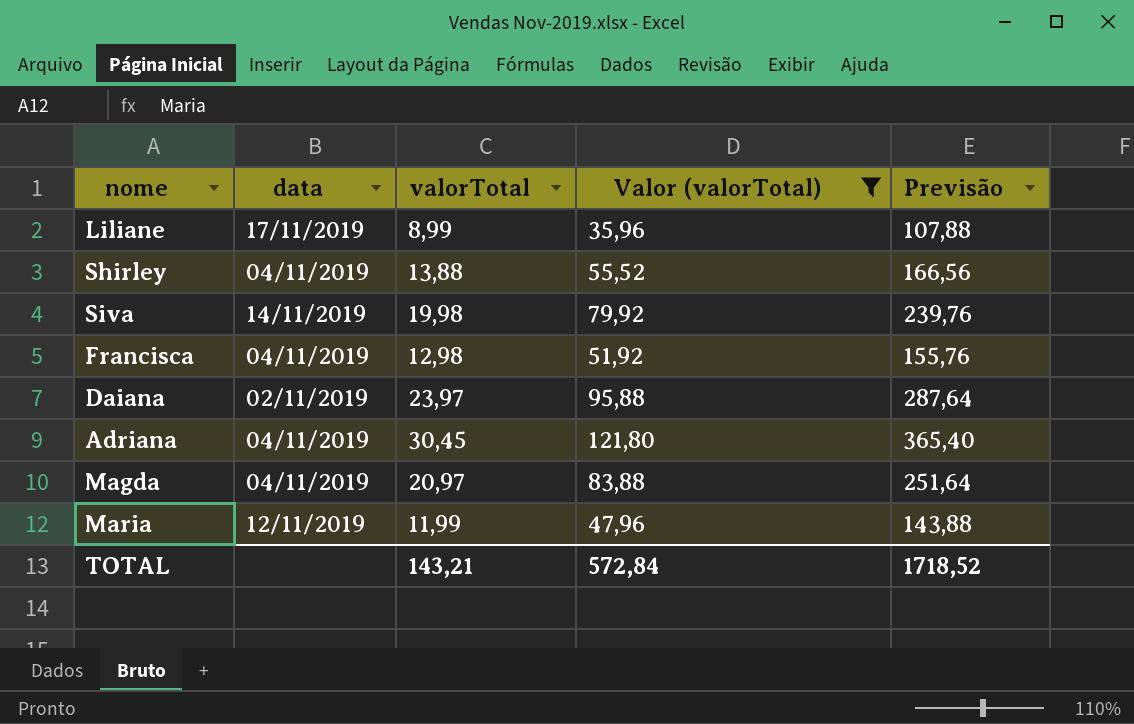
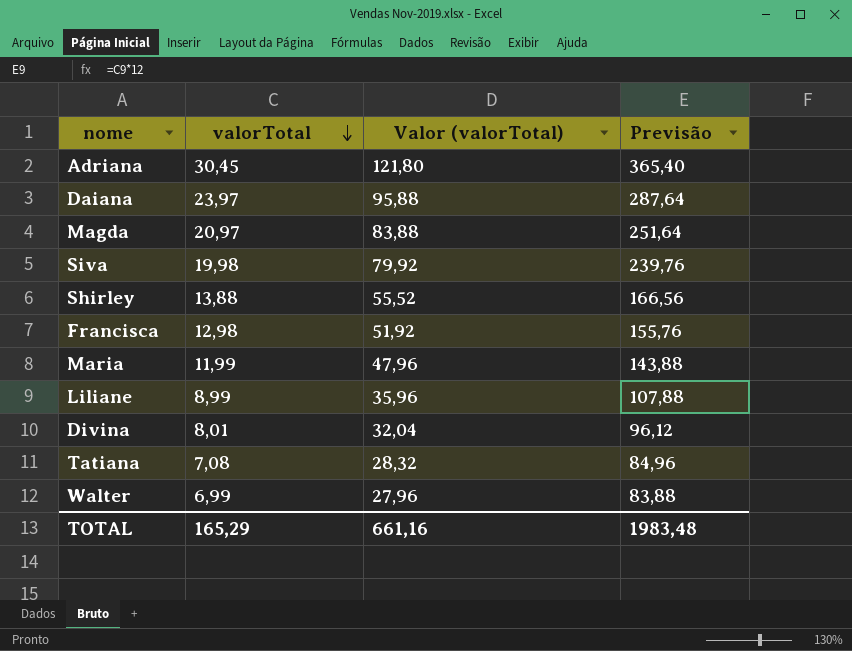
filter: Valor (valorTotal) >= 35,96 -> none
row order: none -> valorTotal descending
column data | position: 2 -> none
TOTAL | valorTotal: 143,21 -> 165,29
TOTAL | Valor (valorTotal): 572,84 -> 661,16
TOTAL | Previsão: 1718,52 -> 1983,48

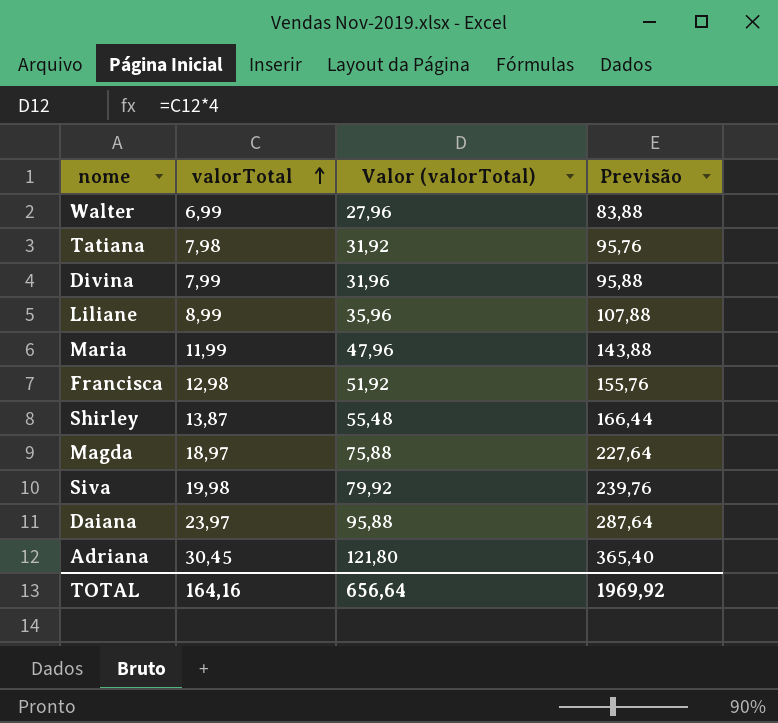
row order: valorTotal descending -> valorTotal ascending
Tatiana | valorTotal: 7,08 -> 7,98
Tatiana | Valor (valorTotal): 28,32 -> 31,92
Tatiana | Previsão: 84,96 -> 95,76
Divina | valorTotal: 8,01 -> 7,99
Divina | Valor (valorTotal): 32,04 -> 31,96
Divina | Previsão: 96,12 -> 95,88
Shirley | valorTotal: 13,88 -> 13,87
Shirley | Valor (valorTotal): 55,52 -> 55,48
Shirley | Previsão: 166,56 -> 166,44
Magda | valorTotal: 20,97 -> 18,97
Magda | Valor (valorTotal): 83,88 -> 75,88
Magda | Previsão: 251,64 -> 227,64
TOTAL | valorTotal: 165,29 -> 164,16
TOTAL | Valor (valorTotal): 661,16 -> 656,64
TOTAL | Previsão: 1983,48 -> 1969,92

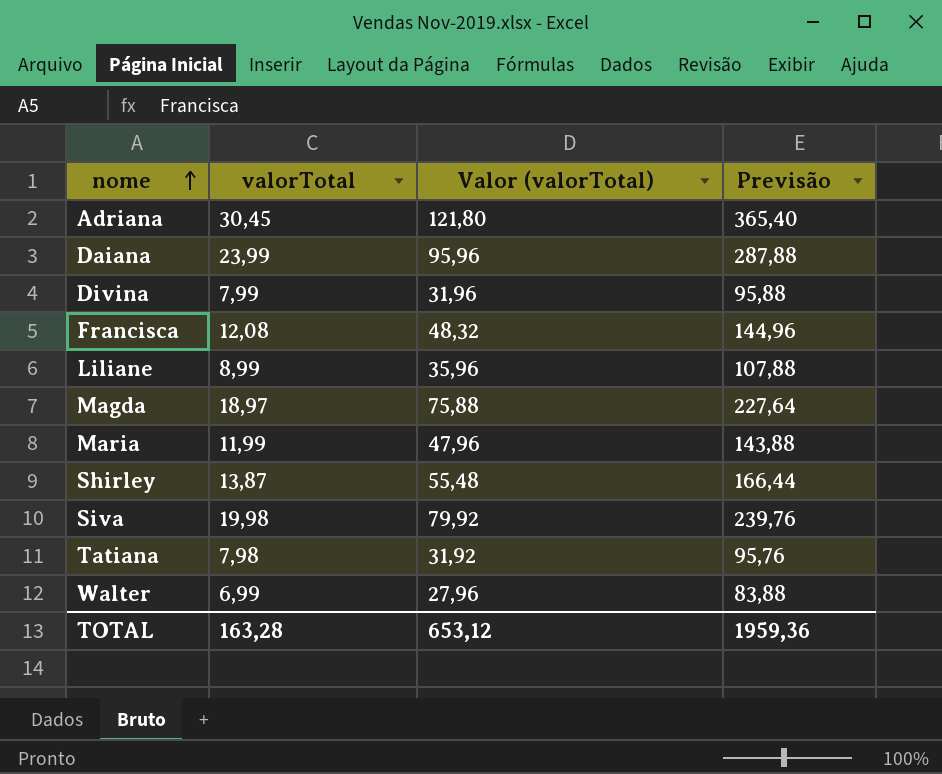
row order: valorTotal ascending -> nome ascending
Daiana | valorTotal: 23,97 -> 23,99
Daiana | Valor (valorTotal): 95,88 -> 95,96
Daiana | Previsão: 287,64 -> 287,88
Francisca | valorTotal: 12,98 -> 12,08
Francisca | Valor (valorTotal): 51,92 -> 48,32
Francisca | Previsão: 155,76 -> 144,96
TOTAL | valorTotal: 164,16 -> 163,28
TOTAL | Valor (valorTotal): 656,64 -> 653,12
TOTAL | Previsão: 1969,92 -> 1959,36

